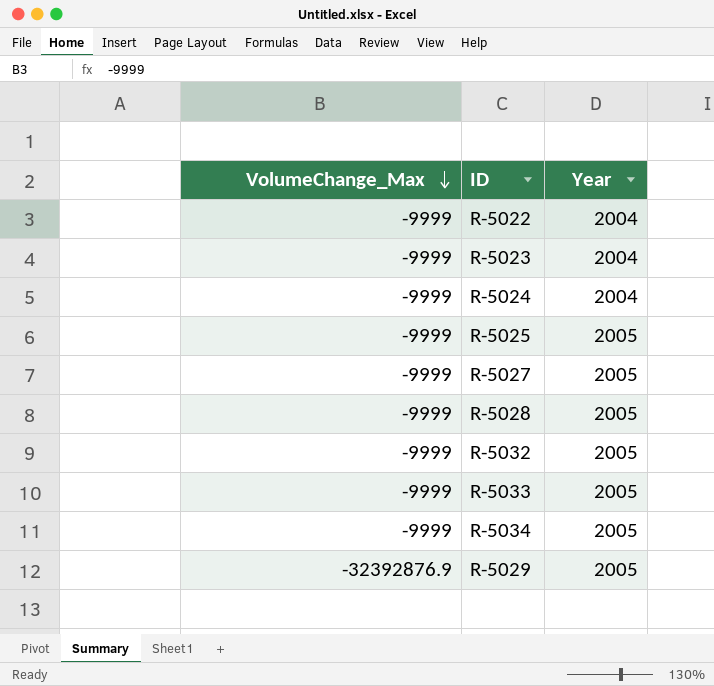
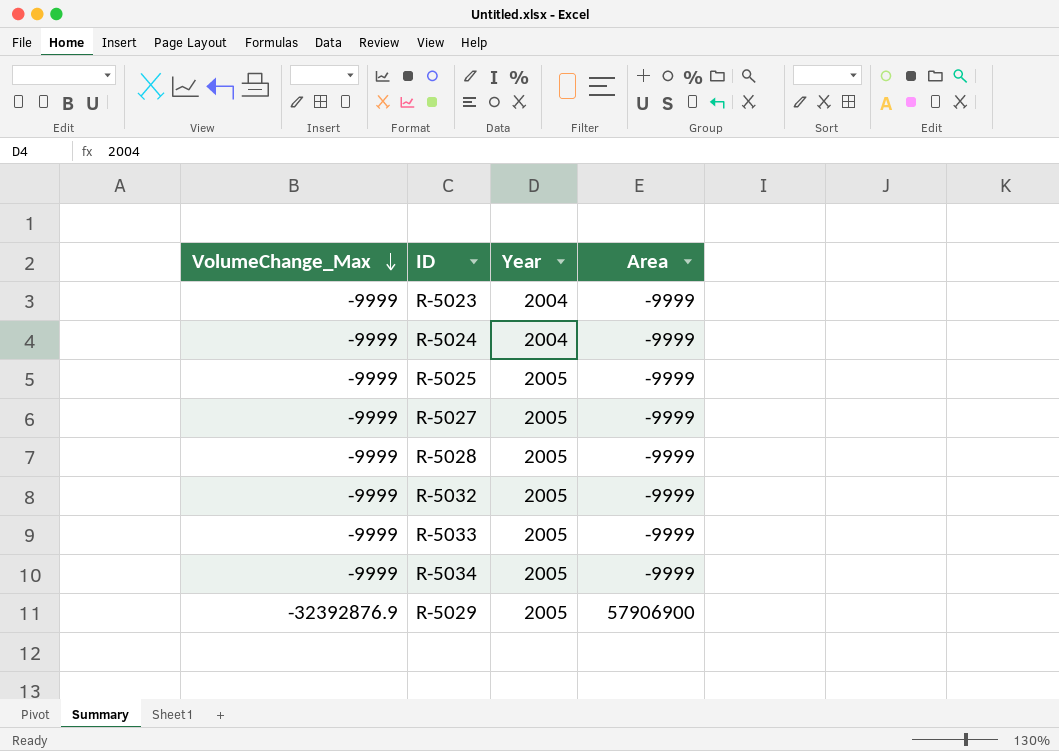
column Area | position: none -> 4
row R-5022: -9999 | 2004 -> none

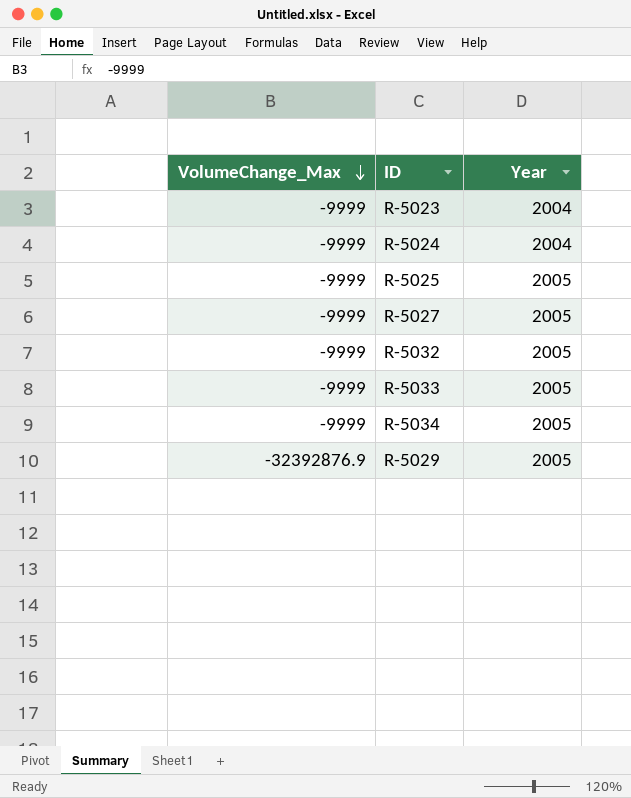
column Area | position: 4 -> none
row R-5028: -9999 | 2005 | -9999 -> none

